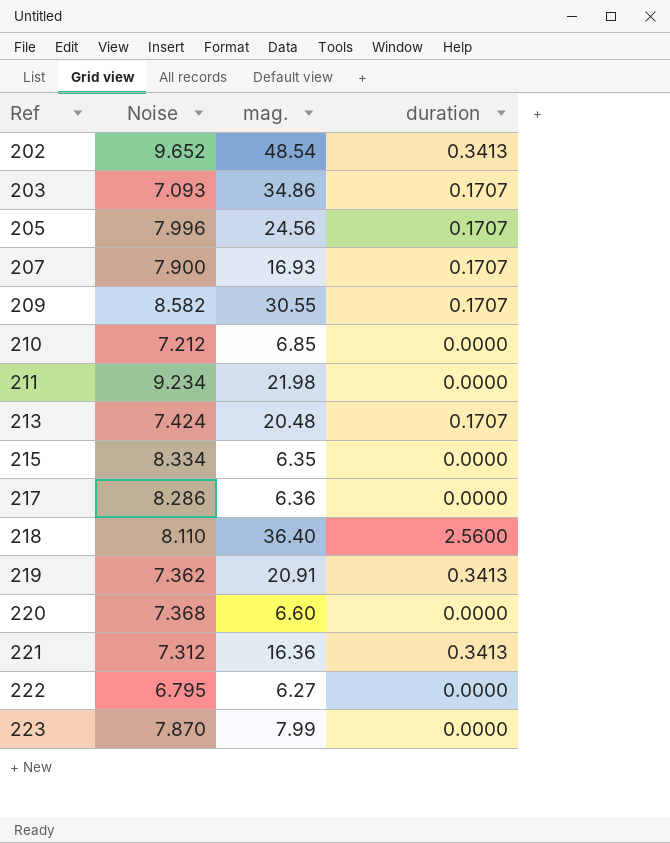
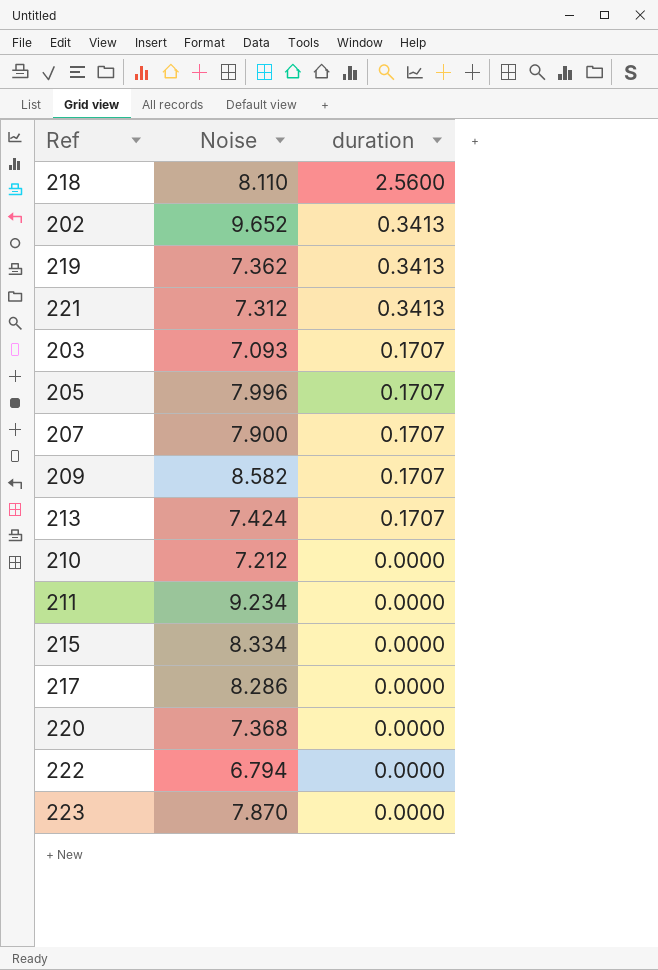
row order: Ref ascending -> duration descending
column mag. | position: 3 -> none
222 | Noise: 6.795 -> 6.794

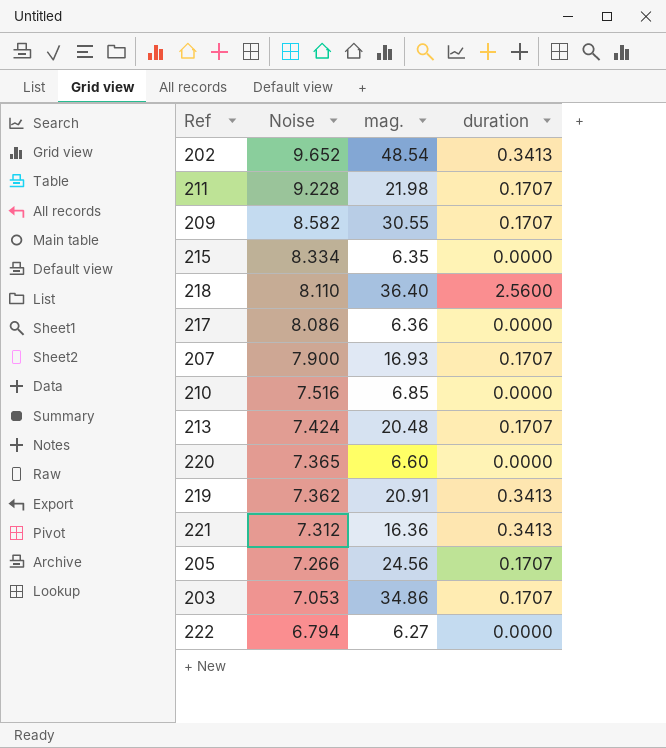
row order: duration descending -> Noise descending
column mag. | position: none -> 3
row 223: 7.870 | 0.0000 -> none
211 | Noise: 9.234 -> 9.228
211 | duration: 0.0000 -> 0.1707
217 | Noise: 8.286 -> 8.086
210 | Noise: 7.212 -> 7.516
220 | Noise: 7.368 -> 7.365
205 | Noise: 7.996 -> 7.266
203 | Noise: 7.093 -> 7.053

